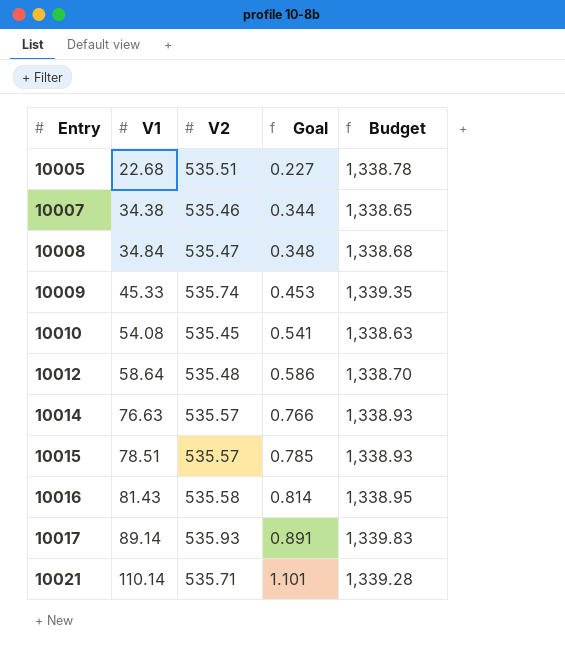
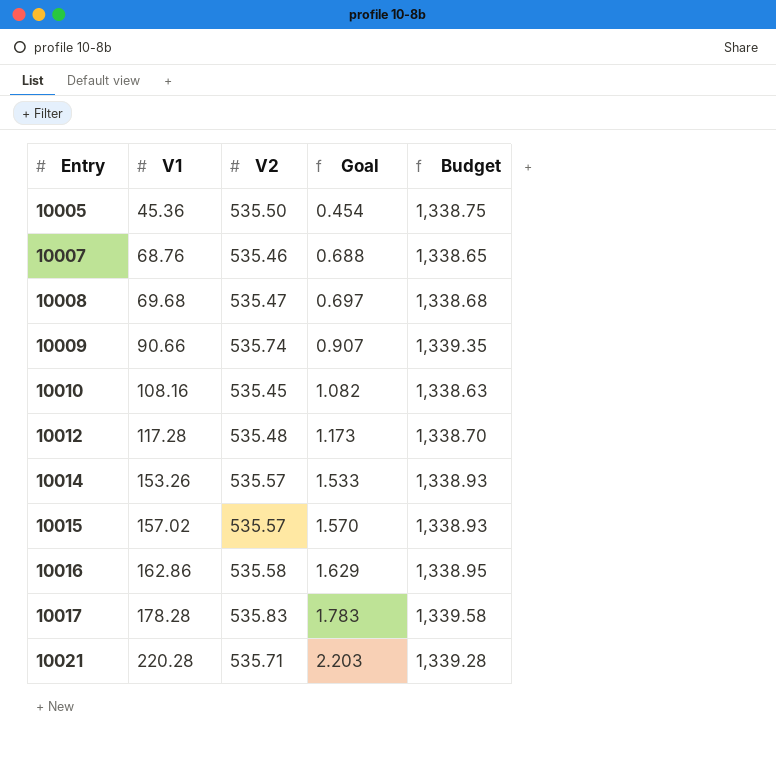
10005 | V1: 22.68 -> 45.36
10005 | V2: 535.51 -> 535.50
10005 | Goal: 0.227 -> 0.454
10005 | Budget: 1,338.78 -> 1,338.75
10007 | V1: 34.38 -> 68.76
10007 | Goal: 0.344 -> 0.688
10008 | V1: 34.84 -> 69.68
10008 | Goal: 0.348 -> 0.697
10009 | V1: 45.33 -> 90.66
10009 | Goal: 0.453 -> 0.907
10010 | V1: 54.08 -> 108.16
10010 | Goal: 0.541 -> 1.082
10012 | V1: 58.64 -> 117.28
10012 | Goal: 0.586 -> 1.173
10014 | V1: 76.63 -> 153.26
10014 | Goal: 0.766 -> 1.533
10015 | V1: 78.51 -> 157.02
10015 | Goal: 0.785 -> 1.570
10016 | V1: 81.43 -> 162.86
10016 | Goal: 0.814 -> 1.629
10017 | V1: 89.14 -> 178.28
10017 | V2: 535.93 -> 535.83
10017 | Goal: 0.891 -> 1.783
10017 | Budget: 1,339.83 -> 1,339.58
10021 | V1: 110.14 -> 220.28
10021 | Goal: 1.101 -> 2.203

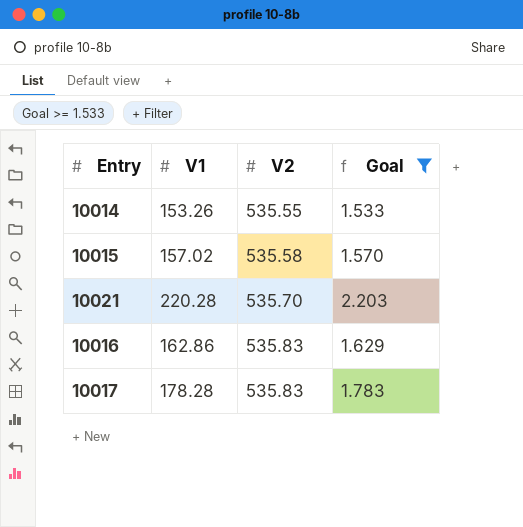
filter: none -> Goal >= 1.533
row order: Entry ascending -> V2 ascending
column Budget | formula: [V2] * 2.5 -> none
10014 | V2: 535.57 -> 535.55
10015 | V2: 535.57 -> 535.58
10021 | V2: 535.71 -> 535.70
10016 | V2: 535.58 -> 535.83

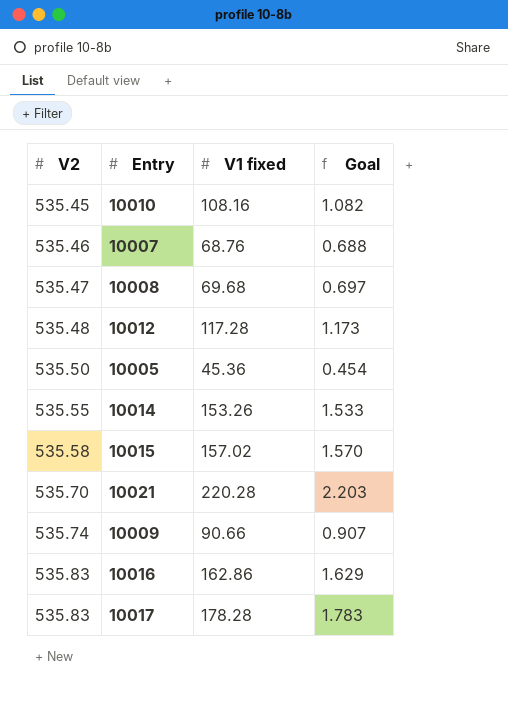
filter: Goal >= 1.533 -> none
column V2 | position: 3 -> 1
column name: V1 -> V1 fixed

